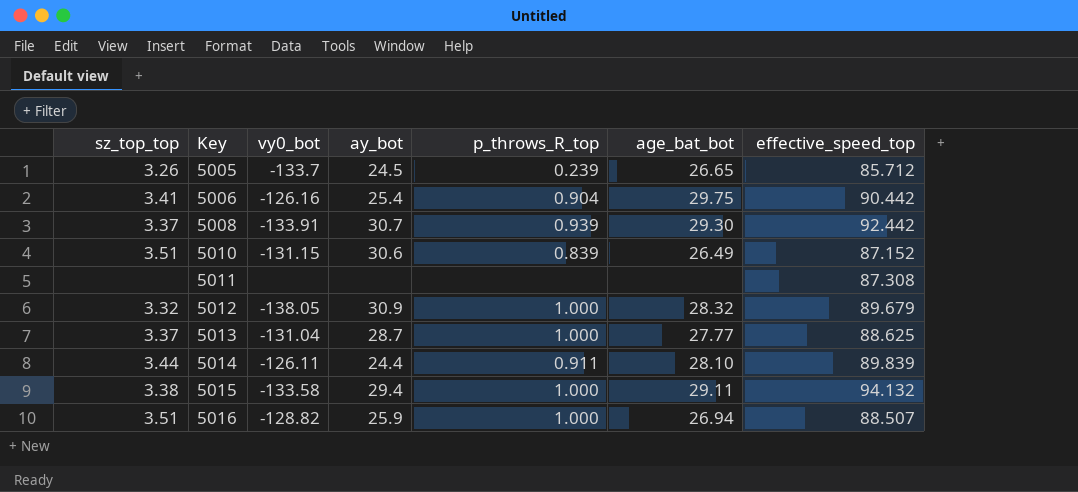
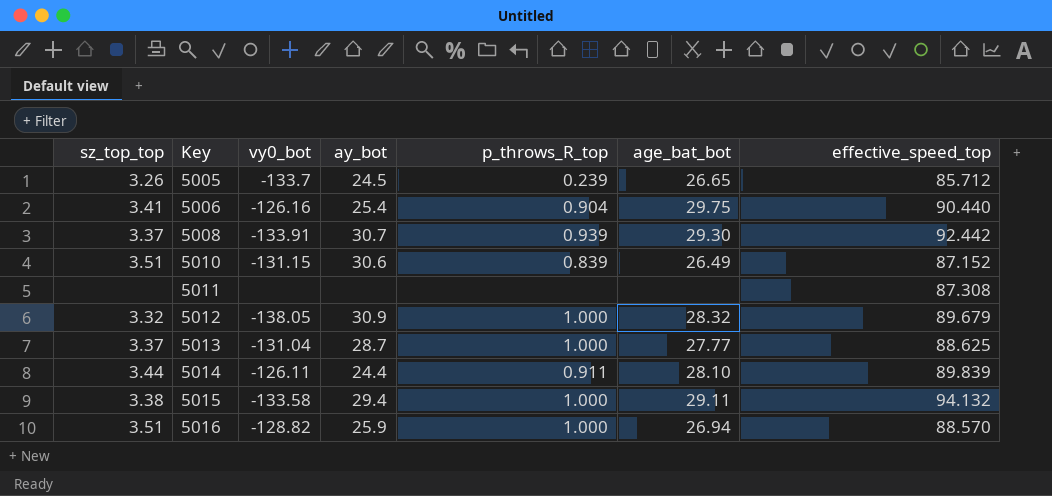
5006 | effective_speed_top: 90.442 -> 90.440
5016 | effective_speed_top: 88.507 -> 88.570

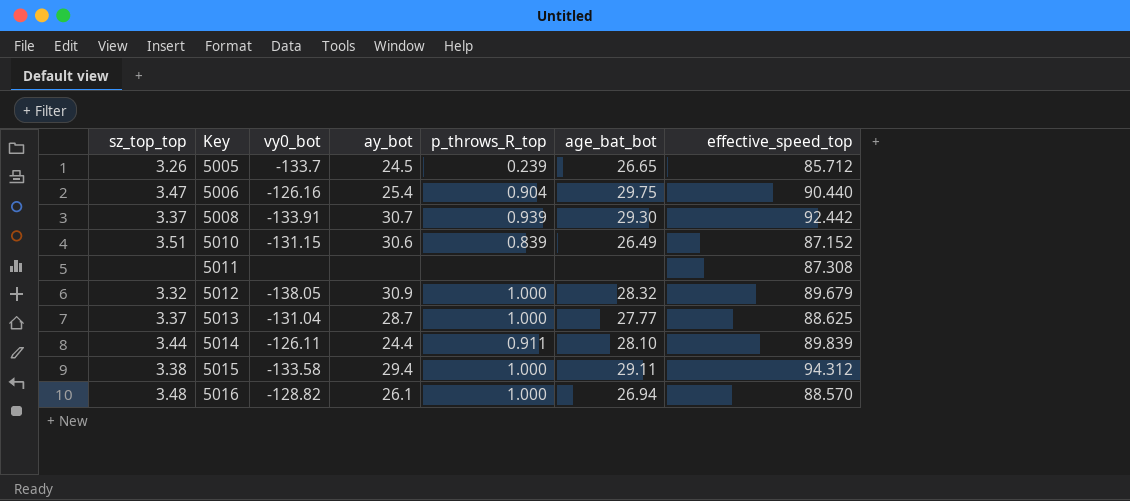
5006 | sz_top_top: 3.41 -> 3.47
5015 | effective_speed_top: 94.132 -> 94.312
5016 | sz_top_top: 3.51 -> 3.48
5016 | ay_bot: 25.9 -> 26.1

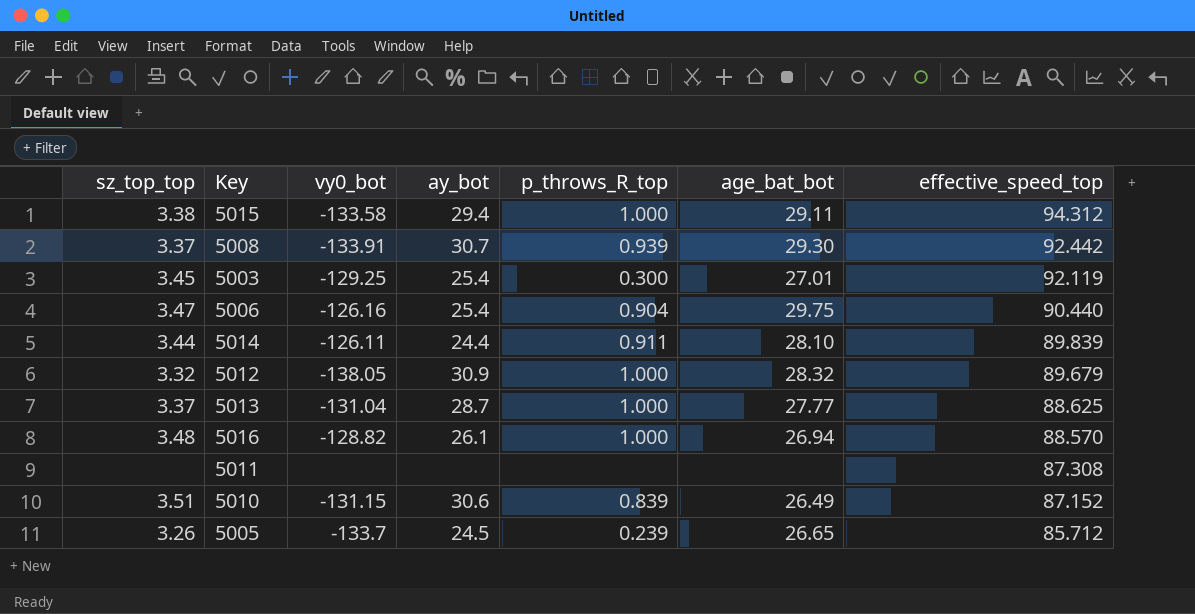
row order: Key ascending -> effective_speed_top descending
row 5003: none -> 3.45 | -129.25 | 25.4 | 0.300 | 27.01 | 92.119

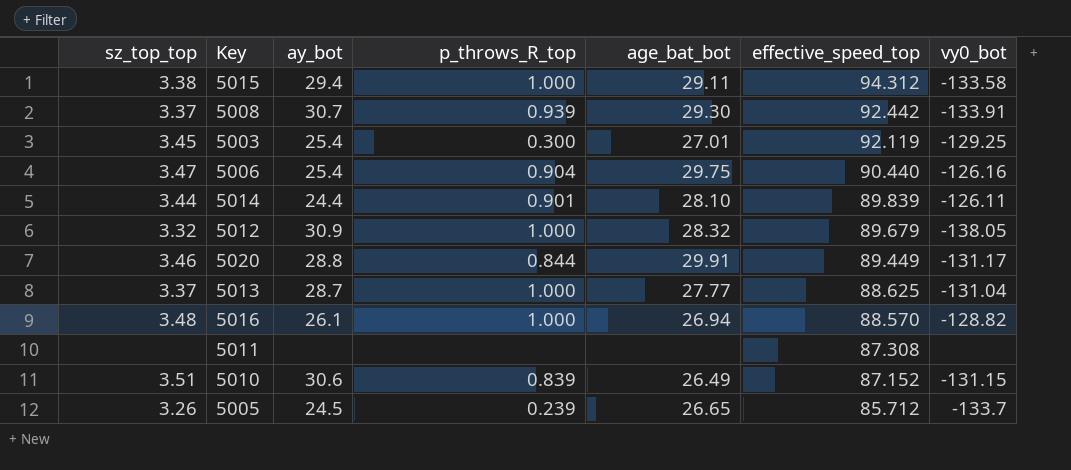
column vy0_bot | position: 3 -> 7
5014 | p_throws_R_top: 0.911 -> 0.901
row 5020: none -> 3.46 | 28.8 | 0.844 | 29.91 | 89.449 | -131.17

